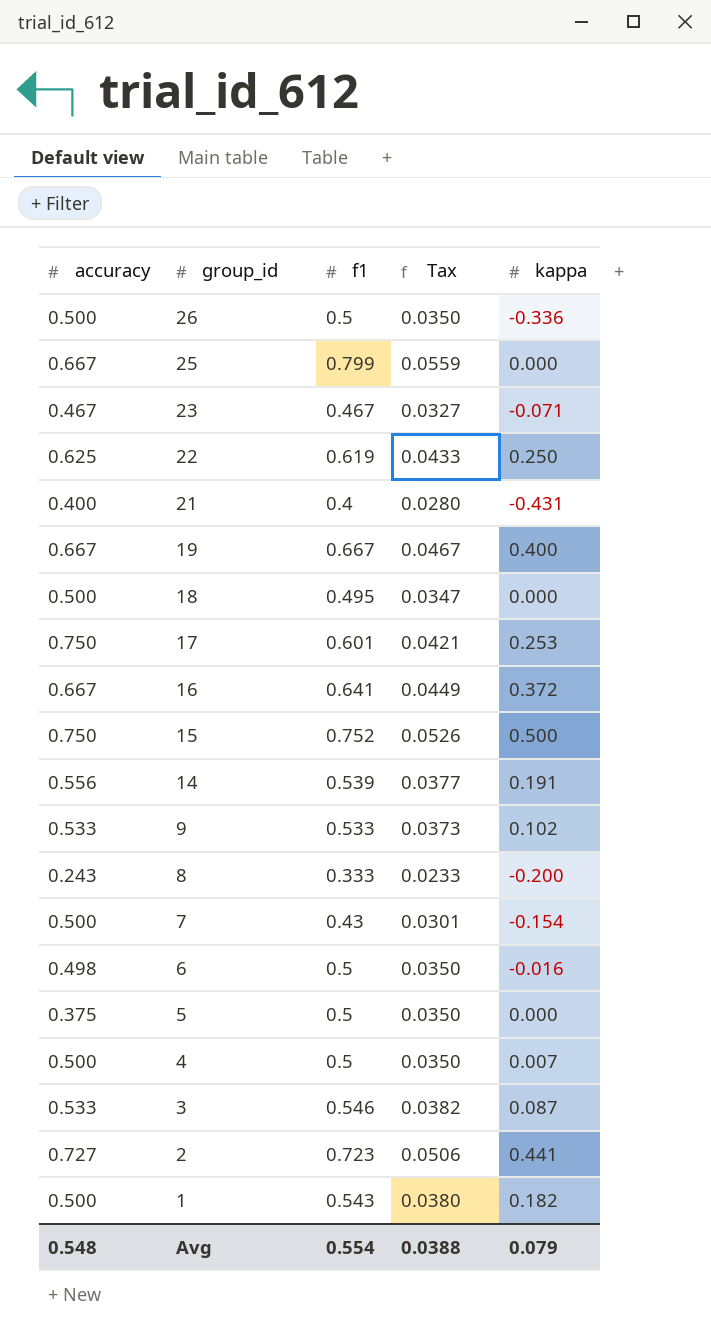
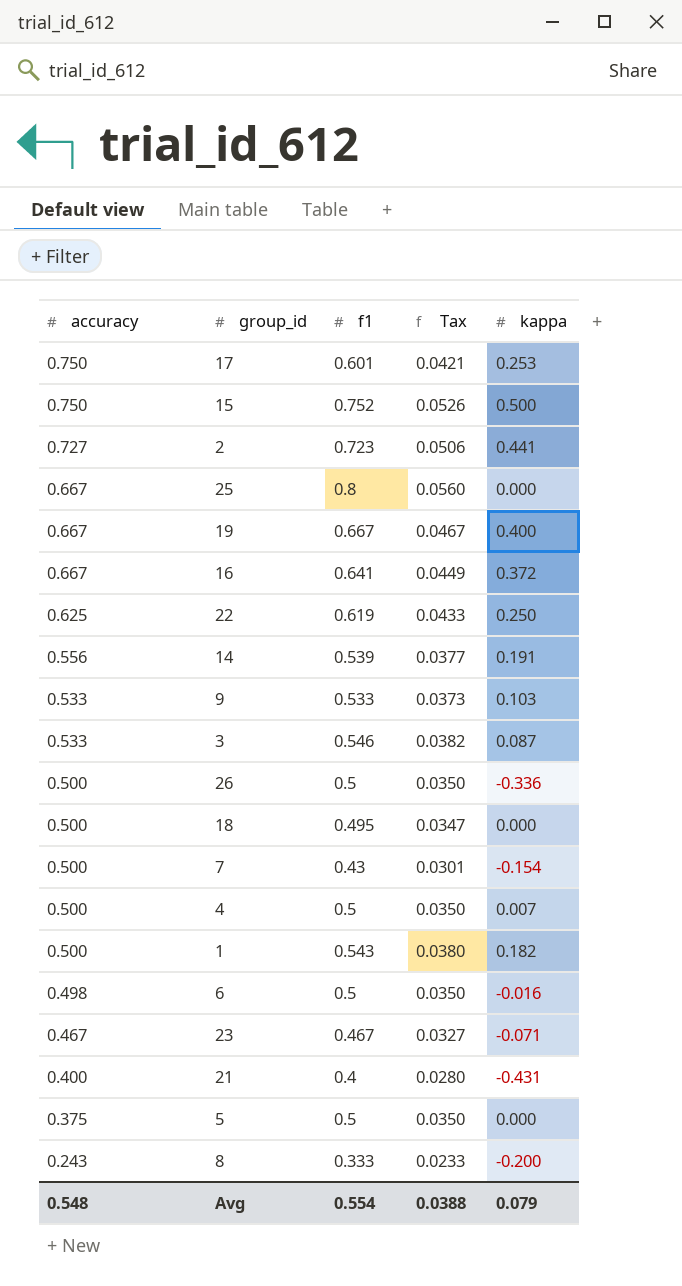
row order: group_id descending -> accuracy descending
25 | f1: 0.799 -> 0.8
25 | Tax: 0.0559 -> 0.0560
9 | kappa: 0.102 -> 0.103

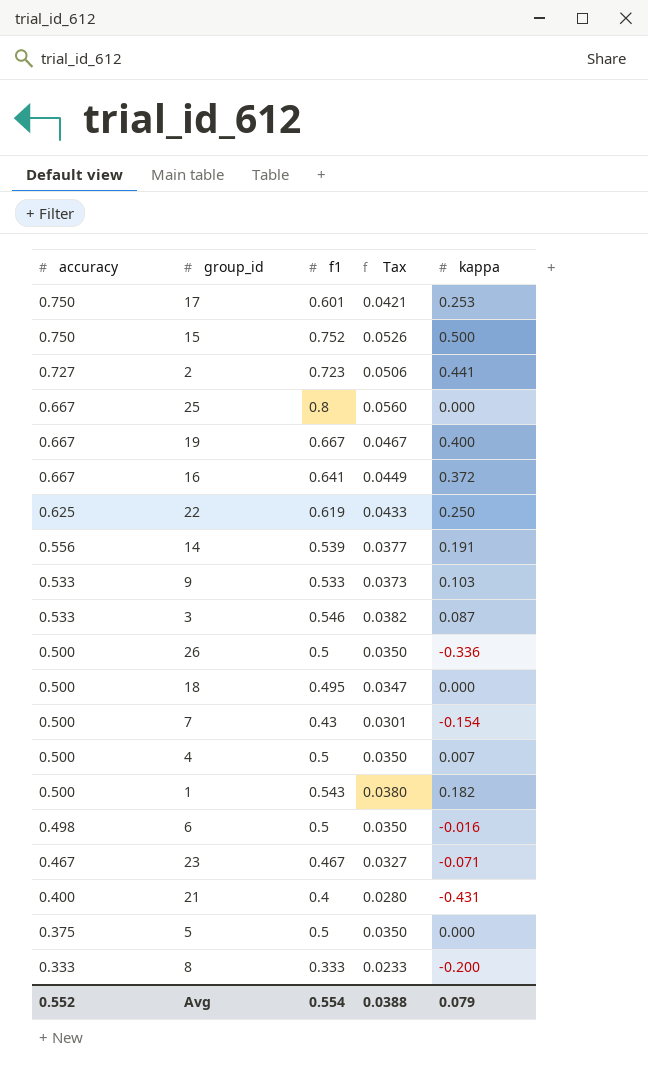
8 | accuracy: 0.243 -> 0.333
Avg | accuracy: 0.548 -> 0.552

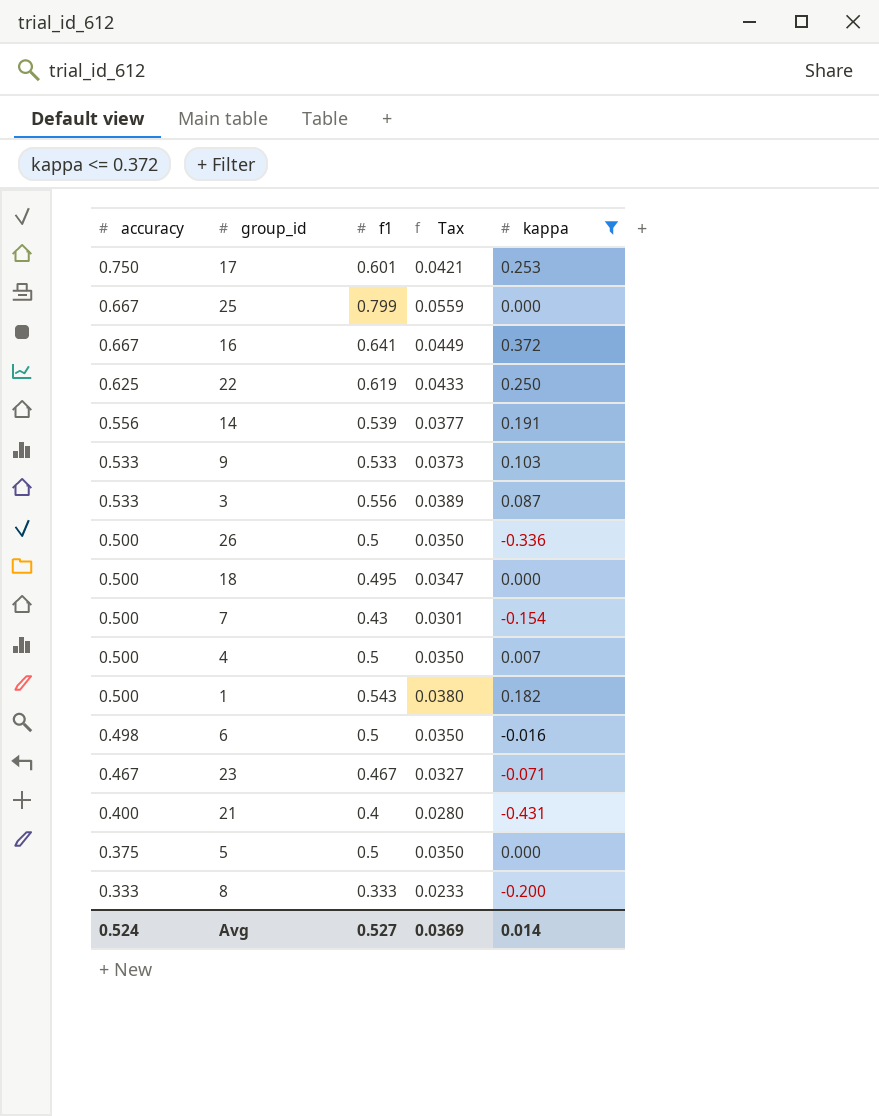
filter: none -> kappa <= 0.372
25 | f1: 0.8 -> 0.799
25 | Tax: 0.0560 -> 0.0559
3 | f1: 0.546 -> 0.556
3 | Tax: 0.0382 -> 0.0389
Avg | accuracy: 0.552 -> 0.524
Avg | f1: 0.554 -> 0.527
Avg | Tax: 0.0388 -> 0.0369
Avg | kappa: 0.079 -> 0.014

